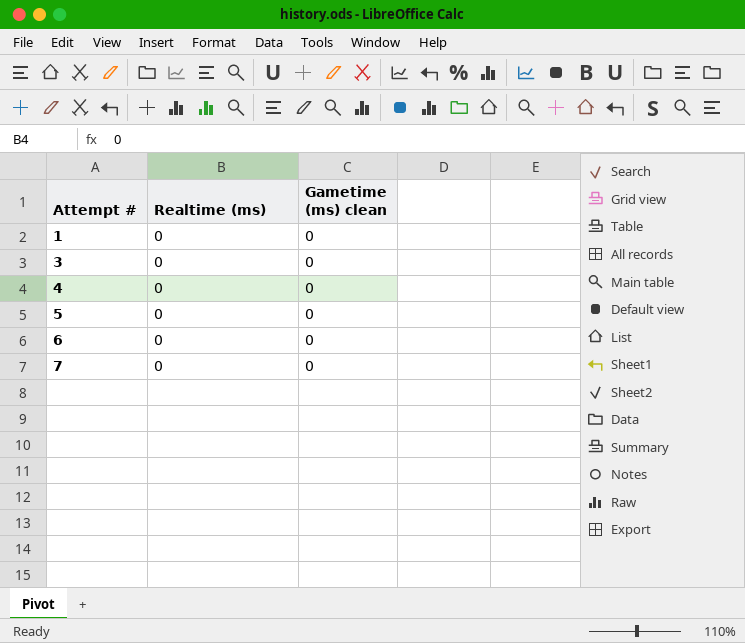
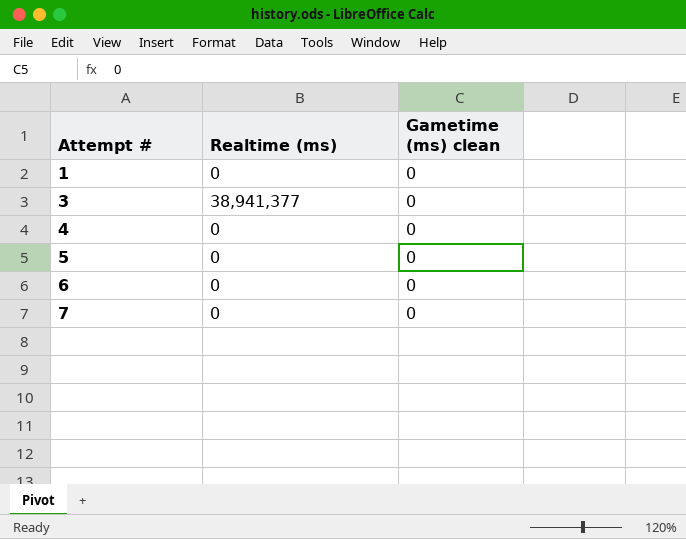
3 | Realtime (ms): 0 -> 38,941,377

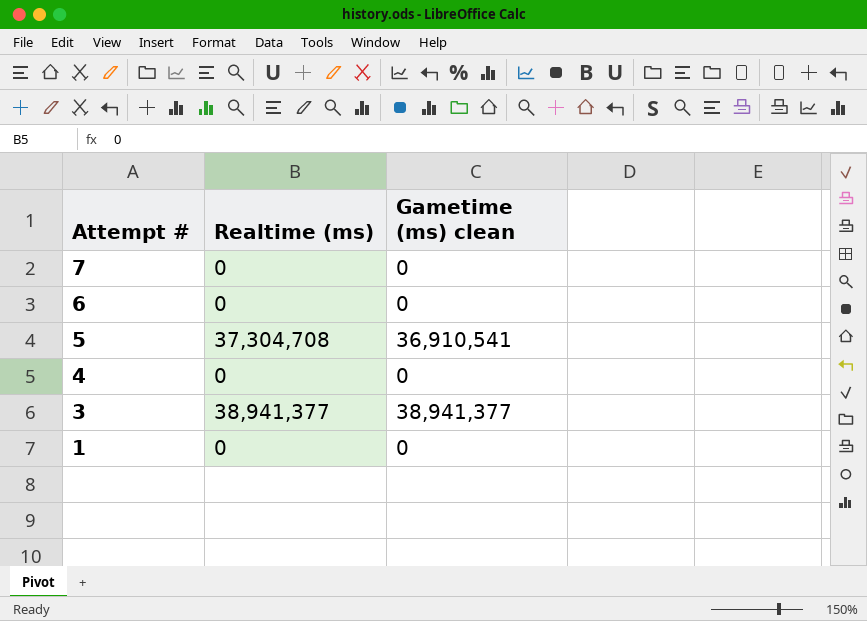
row order: Attempt # ascending -> Attempt # descending
5 | Realtime (ms): 0 -> 37,304,708
5 | Gametime (ms) clean: 0 -> 36,910,541
3 | Gametime (ms) clean: 0 -> 38,941,377

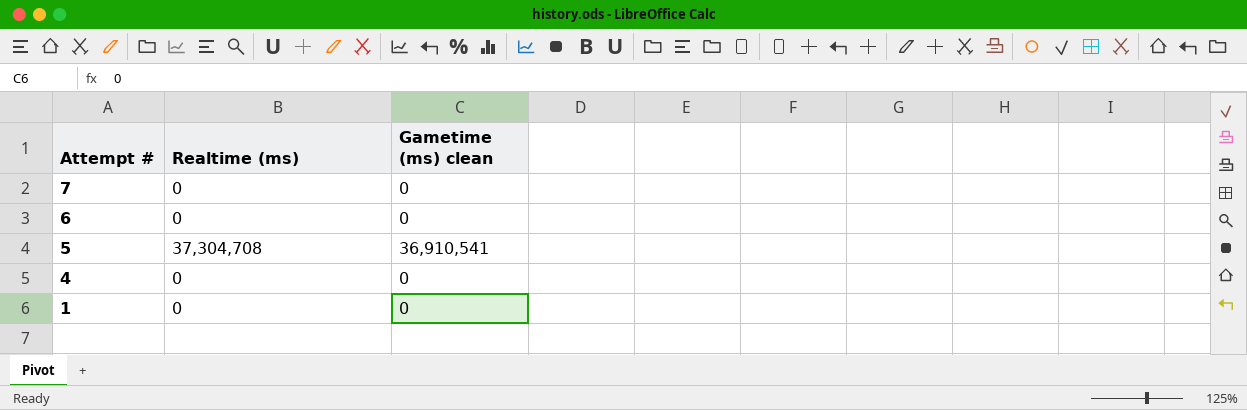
row 3: 38,941,377 | 38,941,377 -> none

